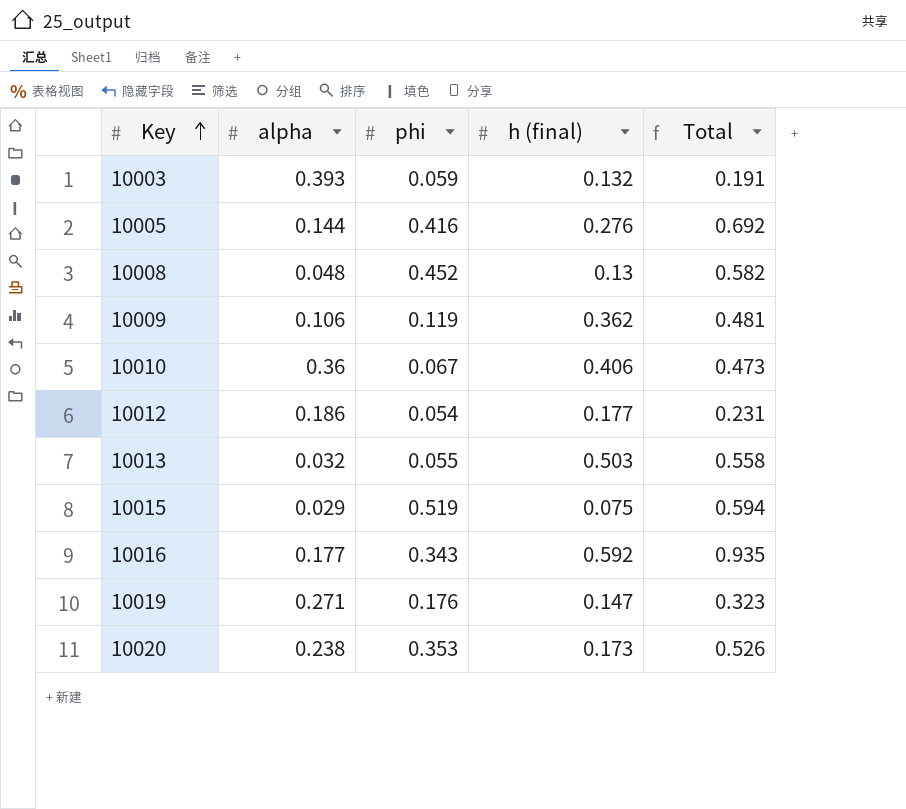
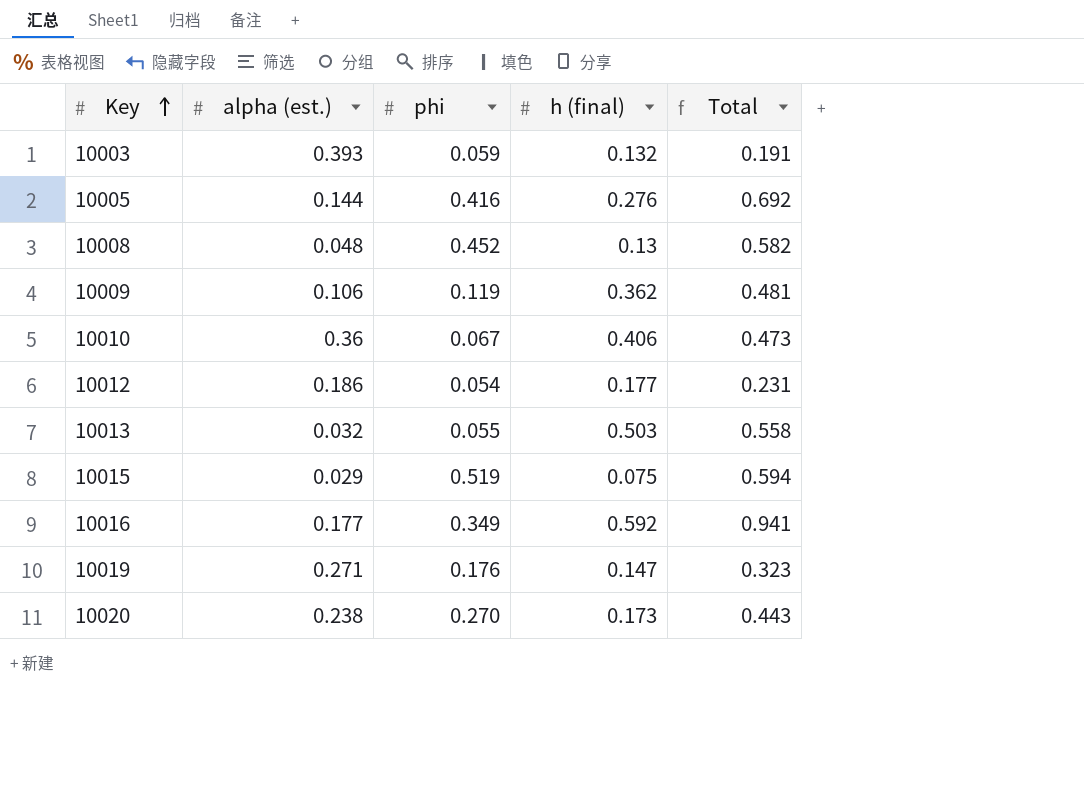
column name: alpha -> alpha (est.)
10016 | phi: 0.343 -> 0.349
10016 | Total: 0.935 -> 0.941
10020 | phi: 0.353 -> 0.270
10020 | Total: 0.526 -> 0.443

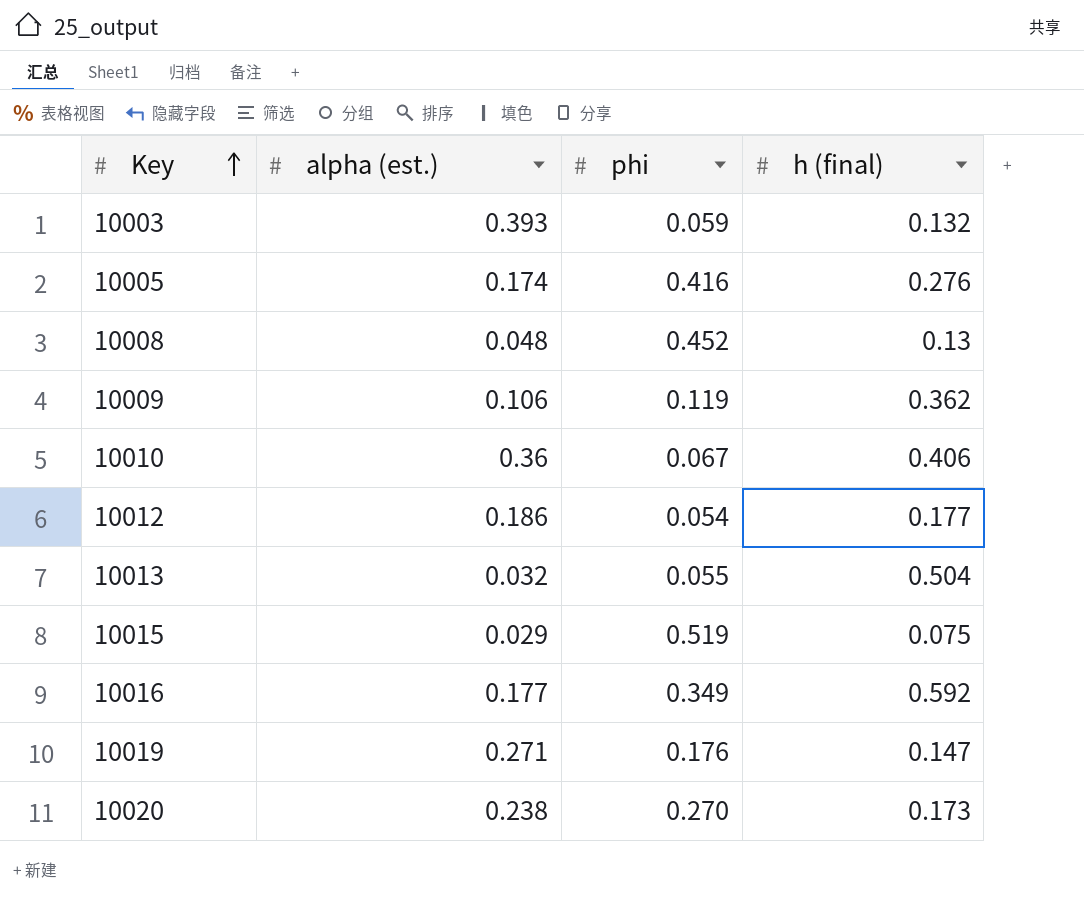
column Total | formula: [phi] + [h (final)] -> none
10005 | alpha (est.): 0.144 -> 0.174
10013 | h (final): 0.503 -> 0.504

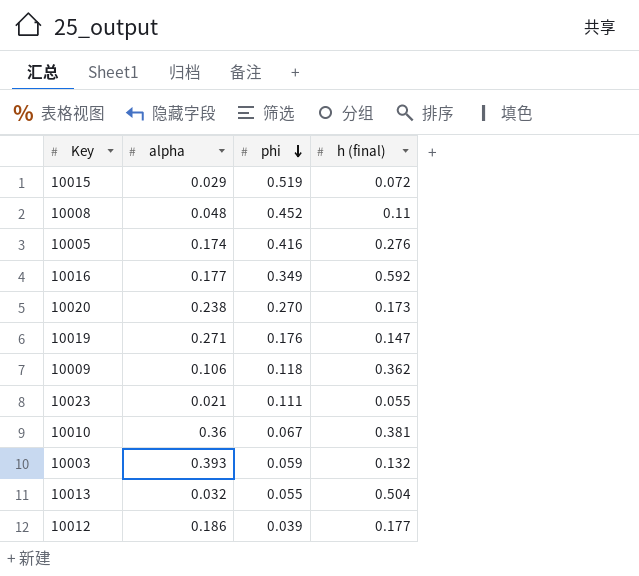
row order: Key ascending -> phi descending
column name: alpha (est.) -> alpha
10015 | h (final): 0.075 -> 0.072
10008 | h (final): 0.13 -> 0.11
10009 | phi: 0.119 -> 0.118
row 10023: none -> 0.021 | 0.111 | 0.055
10010 | h (final): 0.406 -> 0.381
10012 | phi: 0.054 -> 0.039

